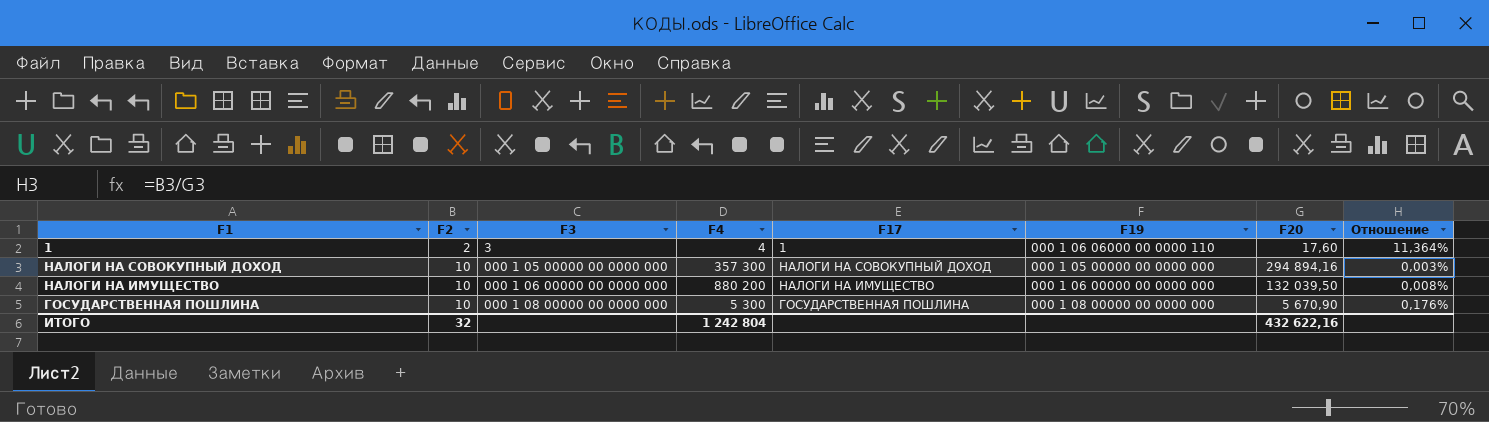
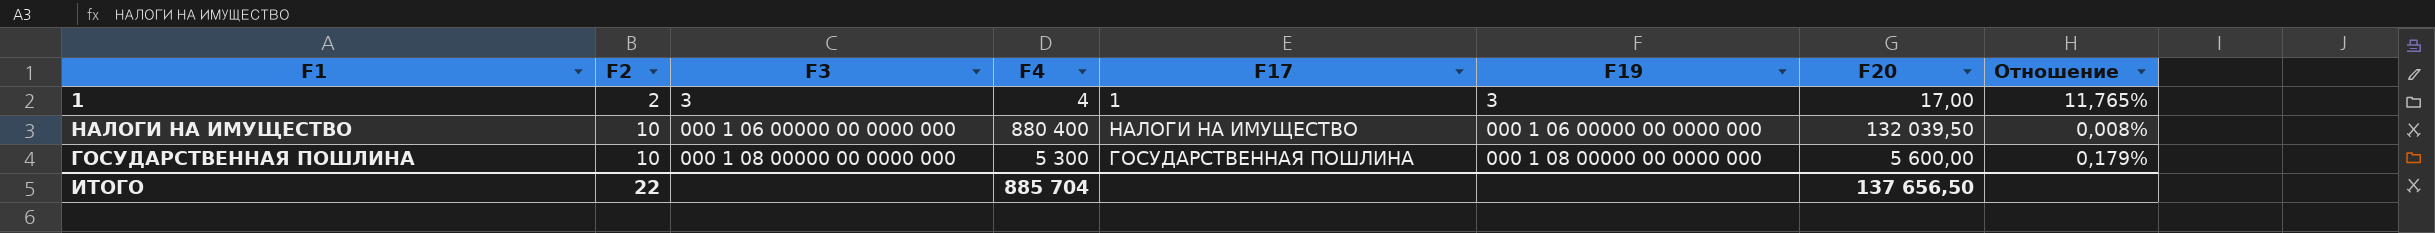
row НАЛОГИ НА СОВОКУПНЫЙ ДОХОД: 10 | 000 1 05 00000 00 0000 000 | 357 300 | НАЛОГИ НА СОВОКУПНЫЙ ДОХОД | 000 1 05 00000 00 0000 000 | 294 894,16 | 0,003% -> none
1 | F19: 000 1 06 06000 00 0000 110 -> 3
1 | F20: 17,60 -> 17,00
1 | Отношение: 11,364% -> 11,765%
НАЛОГИ НА ИМУЩЕСТВО | F4: 880 200 -> 880 400
ГОСУДАРСТВЕННАЯ ПОШЛИНА | F20: 5 670,90 -> 5 600,00
ГОСУДАРСТВЕННАЯ ПОШЛИНА | Отношение: 0,176% -> 0,179%
ИТОГО | F2: 32 -> 22
ИТОГО | F4: 1 242 804 -> 885 704
ИТОГО | F20: 432 622,16 -> 137 656,50

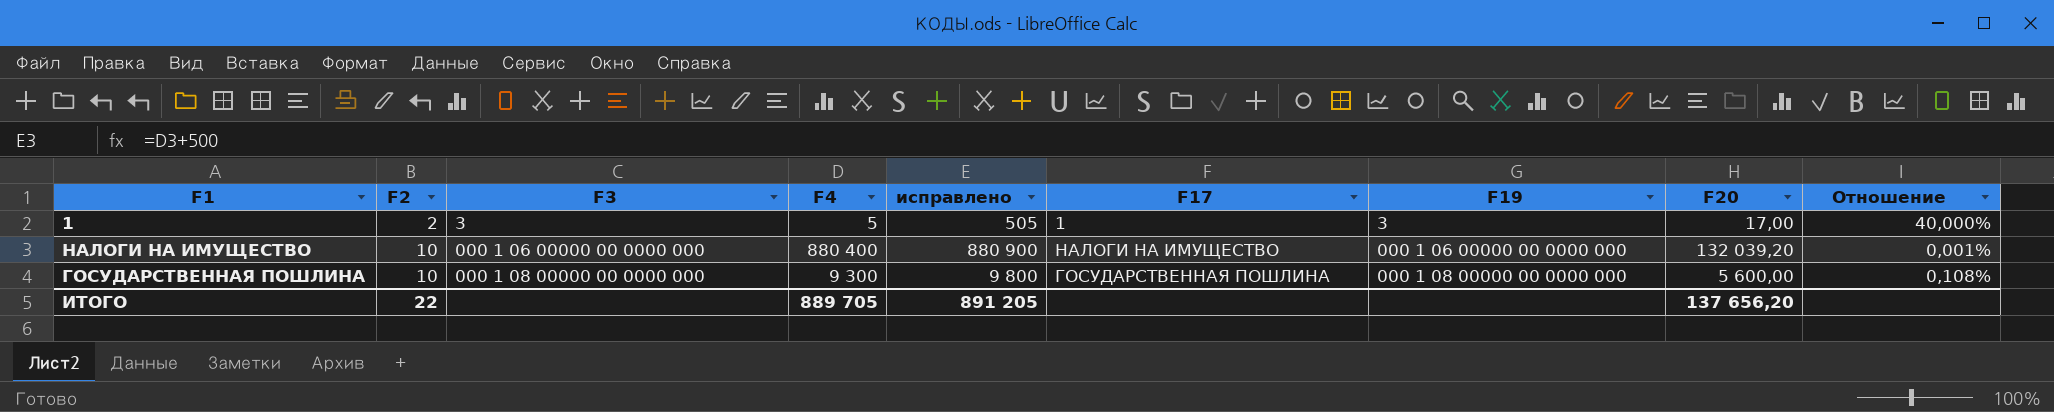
column исправлено | formula: none -> [F4] + 500
column Отношение | formula: [F2] / [F20] -> [F2] / [F4]
1 | F4: 4 -> 5
НАЛОГИ НА ИМУЩЕСТВО | F20: 132 039,50 -> 132 039,20
ГОСУДАРСТВЕННАЯ ПОШЛИНА | F4: 5 300 -> 9 300
ИТОГО | F4: 885 704 -> 889 705
ИТОГО | F20: 137 656,50 -> 137 656,20

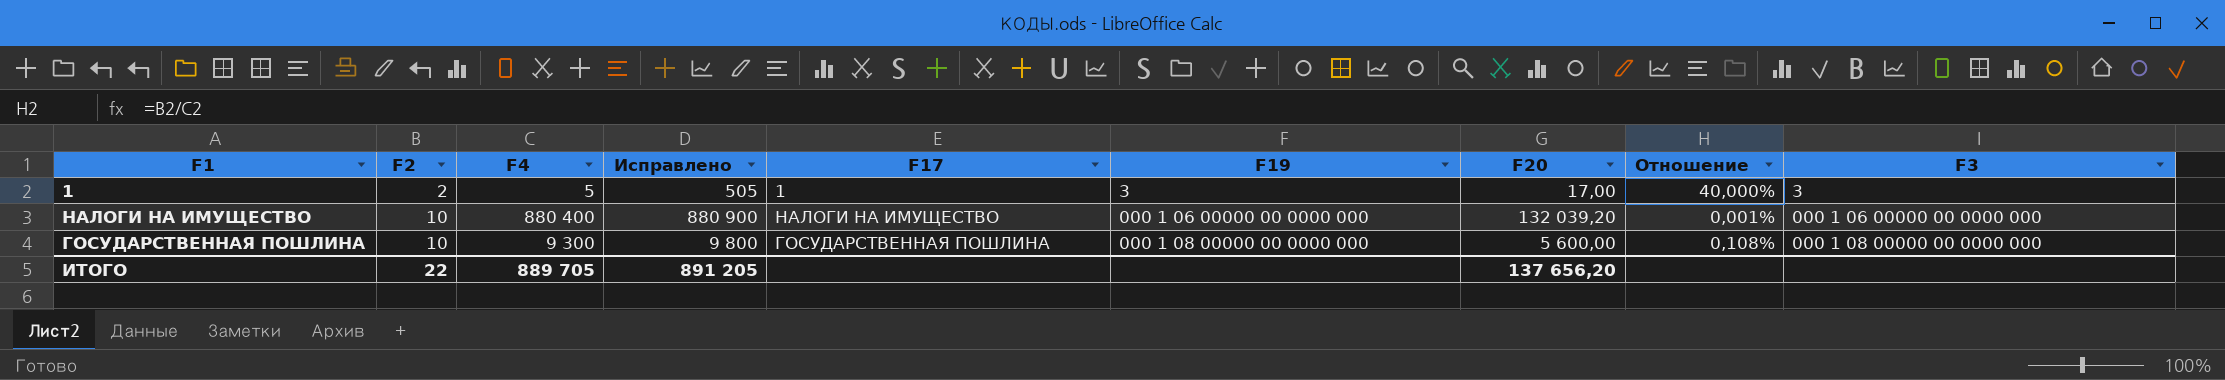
column name: исправлено -> Исправлено
column F3 | position: 3 -> 9

